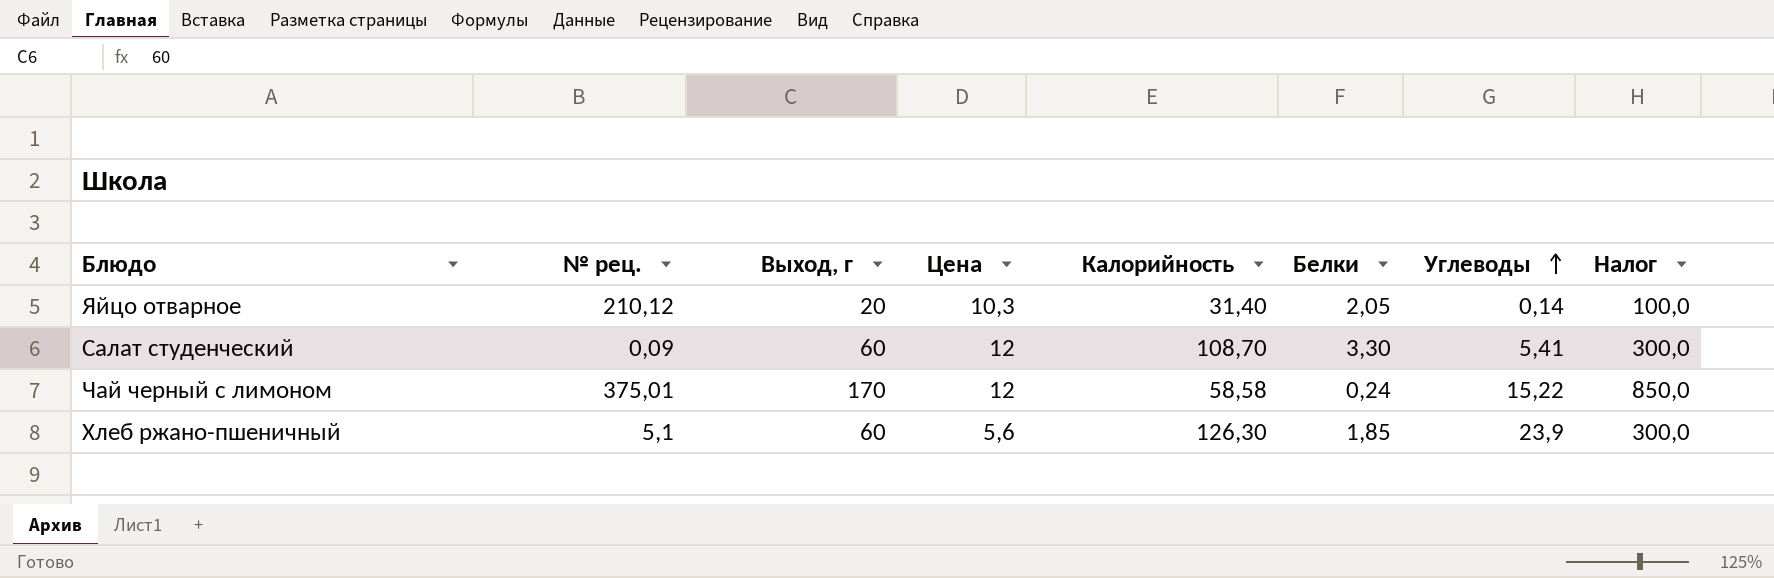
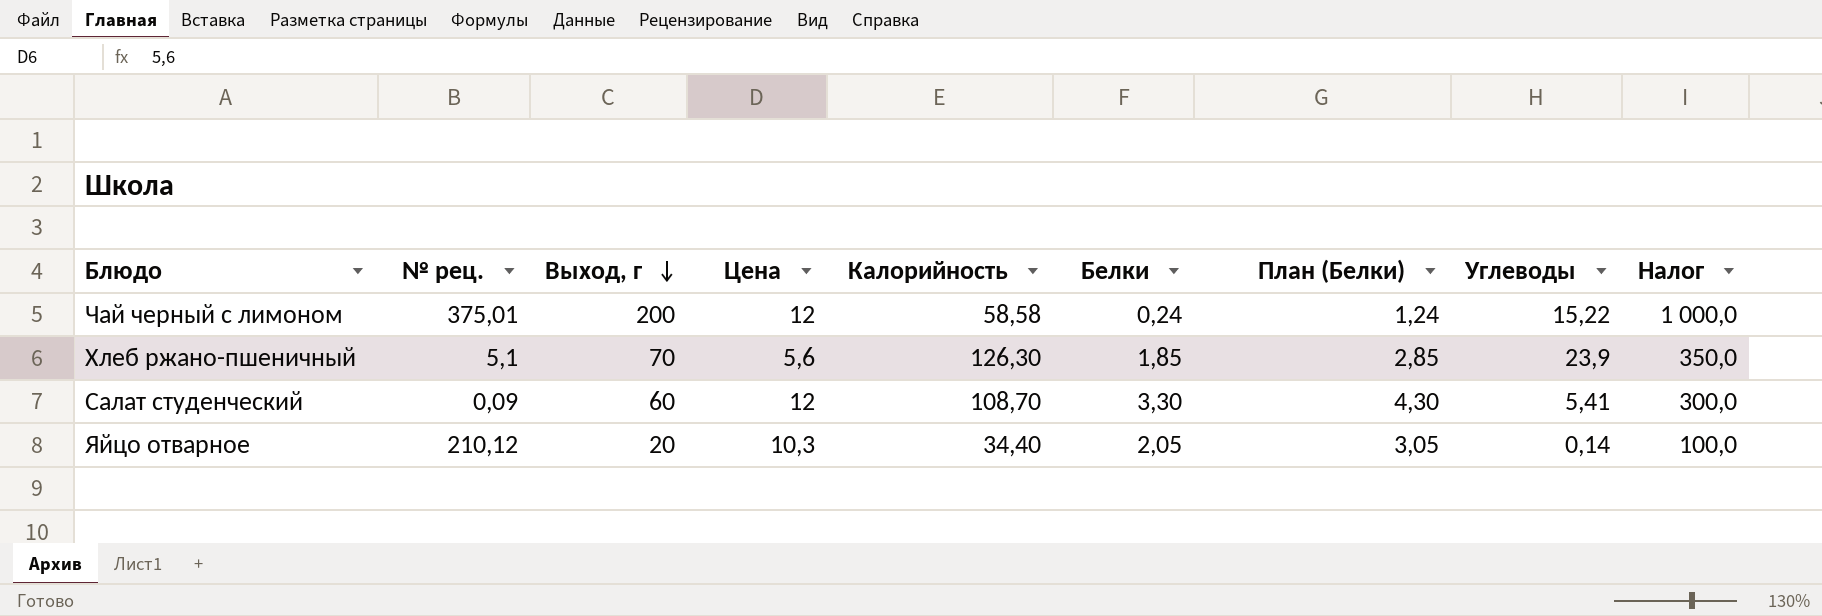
row order: Углеводы ascending -> Выход, г descending
column План (Белки) | formula: none -> [Белки] + 1
Чай черный с лимоном | Выход, г: 170 -> 200
Чай черный с лимоном | Налог: 850,0 -> 1 000,0
Хлеб ржано-пшеничный | Выход, г: 60 -> 70
Хлеб ржано-пшеничный | Налог: 300,0 -> 350,0
Яйцо отварное | Калорийность: 31,40 -> 34,40

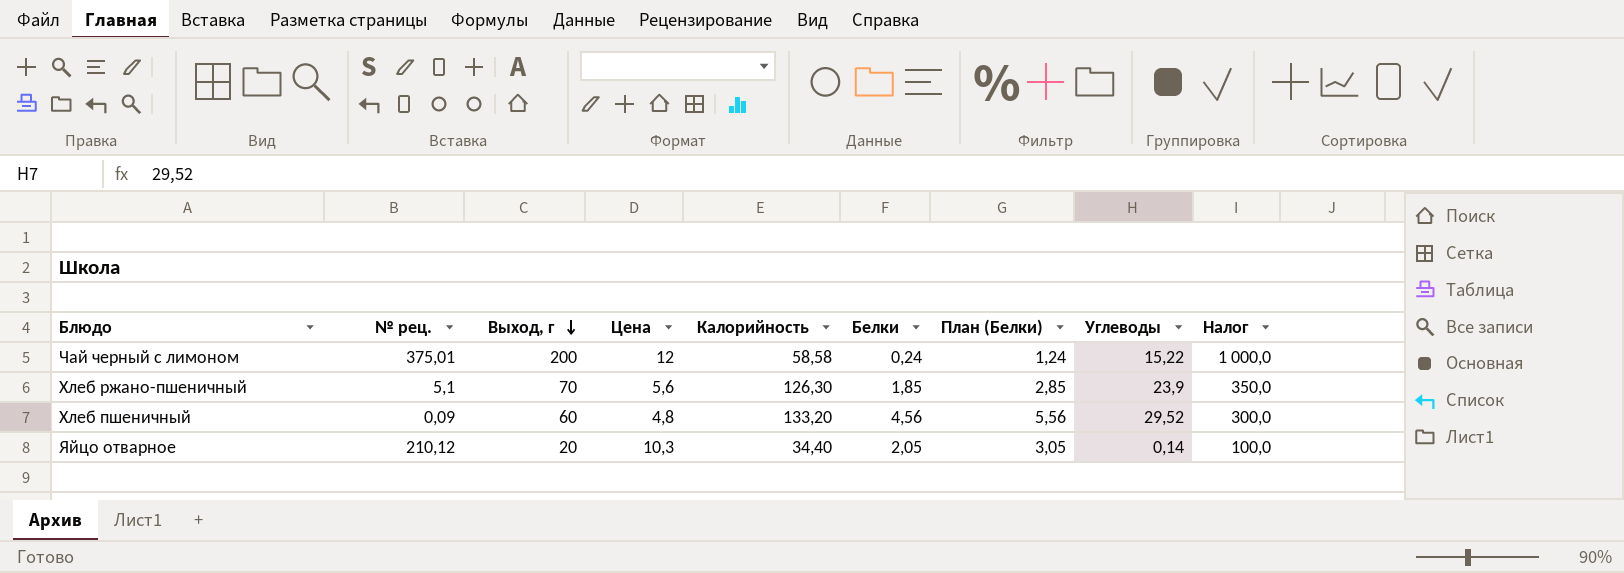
row Салат студенческий: 0,09 | 60 | 12 | 108,70 | 3,30 | 4,30 | 5,41 | 300,0 -> none
row Хлеб пшеничный: none -> 0,09 | 60 | 4,8 | 133,20 | 4,56 | 5,56 | 29,52 | 300,0

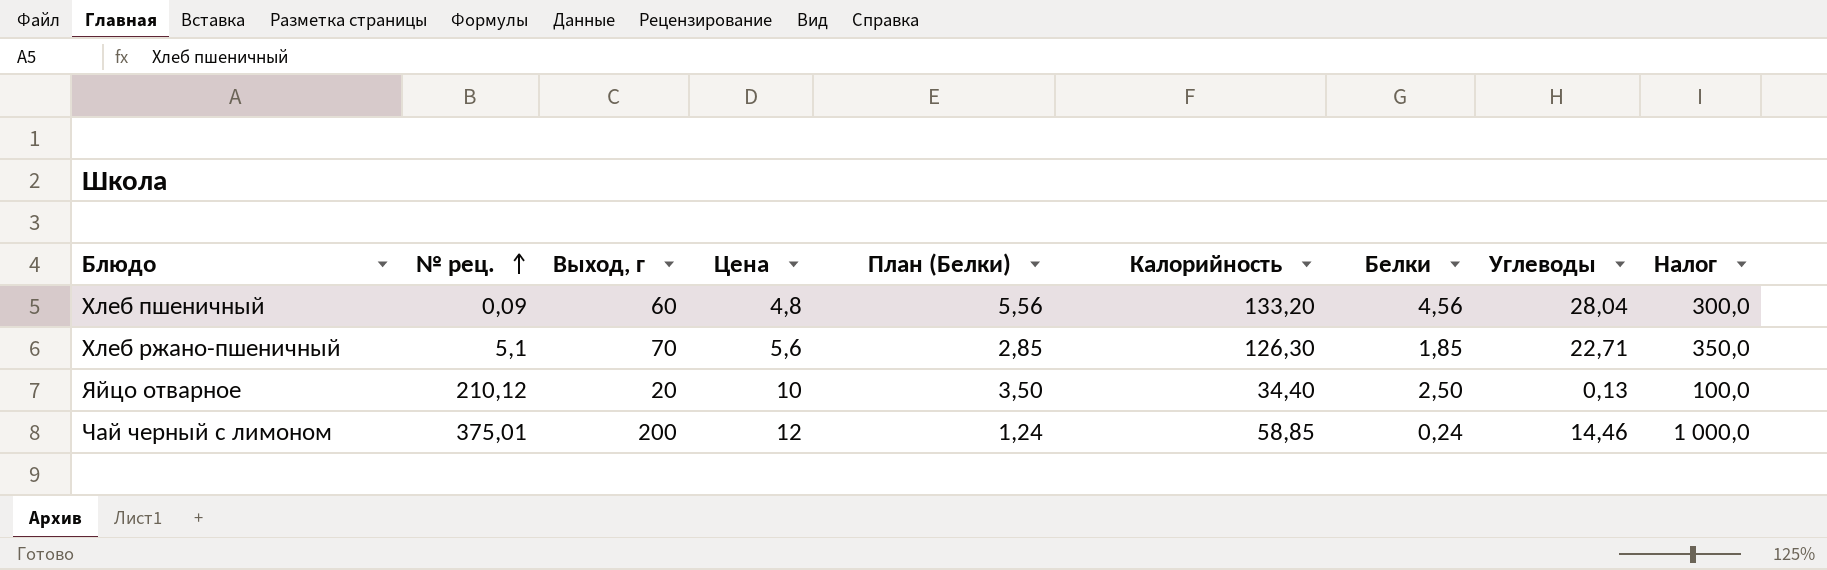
row order: Выход, г descending -> № рец. ascending
column План (Белки) | position: 7 -> 5
Хлеб пшеничный | Углеводы: 29,52 -> 28,04
Хлеб ржано-пшеничный | Углеводы: 23,9 -> 22,71
Яйцо отварное | Цена: 10,3 -> 10
Яйцо отварное | План (Белки): 3,05 -> 3,50
Яйцо отварное | Белки: 2,05 -> 2,50
Яйцо отварное | Углеводы: 0,14 -> 0,13
Чай черный с лимоном | Калорийность: 58,58 -> 58,85
Чай черный с лимоном | Углеводы: 15,22 -> 14,46

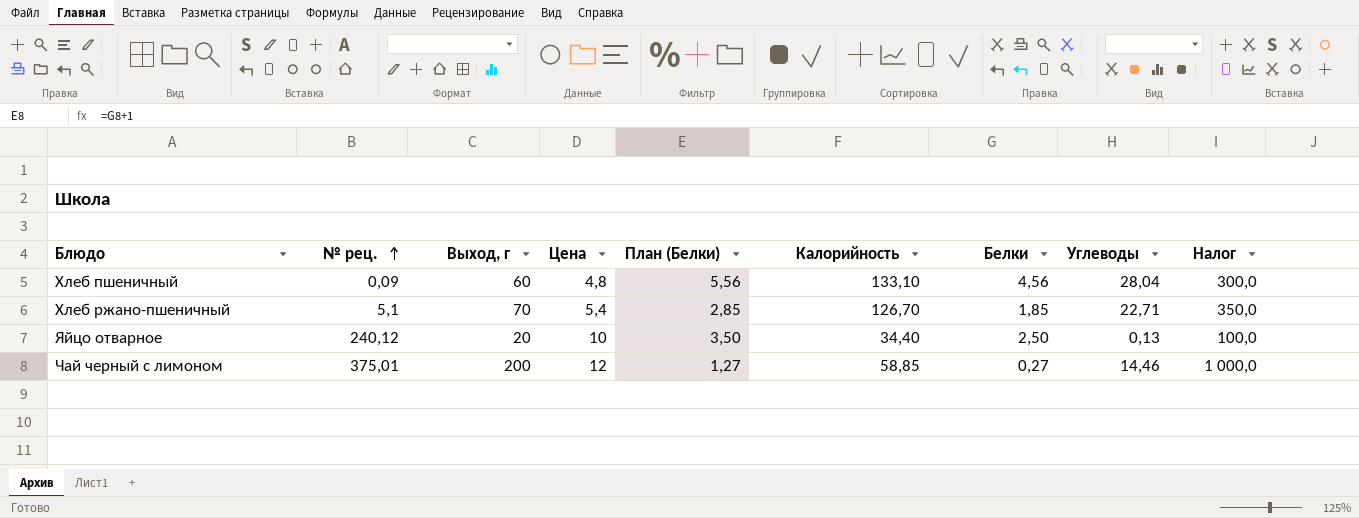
Хлеб пшеничный | Калорийность: 133,20 -> 133,10
Хлеб ржано-пшеничный | Цена: 5,6 -> 5,4
Хлеб ржано-пшеничный | Калорийность: 126,30 -> 126,70
Яйцо отварное | № рец.: 210,12 -> 240,12
Чай черный с лимоном | План (Белки): 1,24 -> 1,27
Чай черный с лимоном | Белки: 0,24 -> 0,27

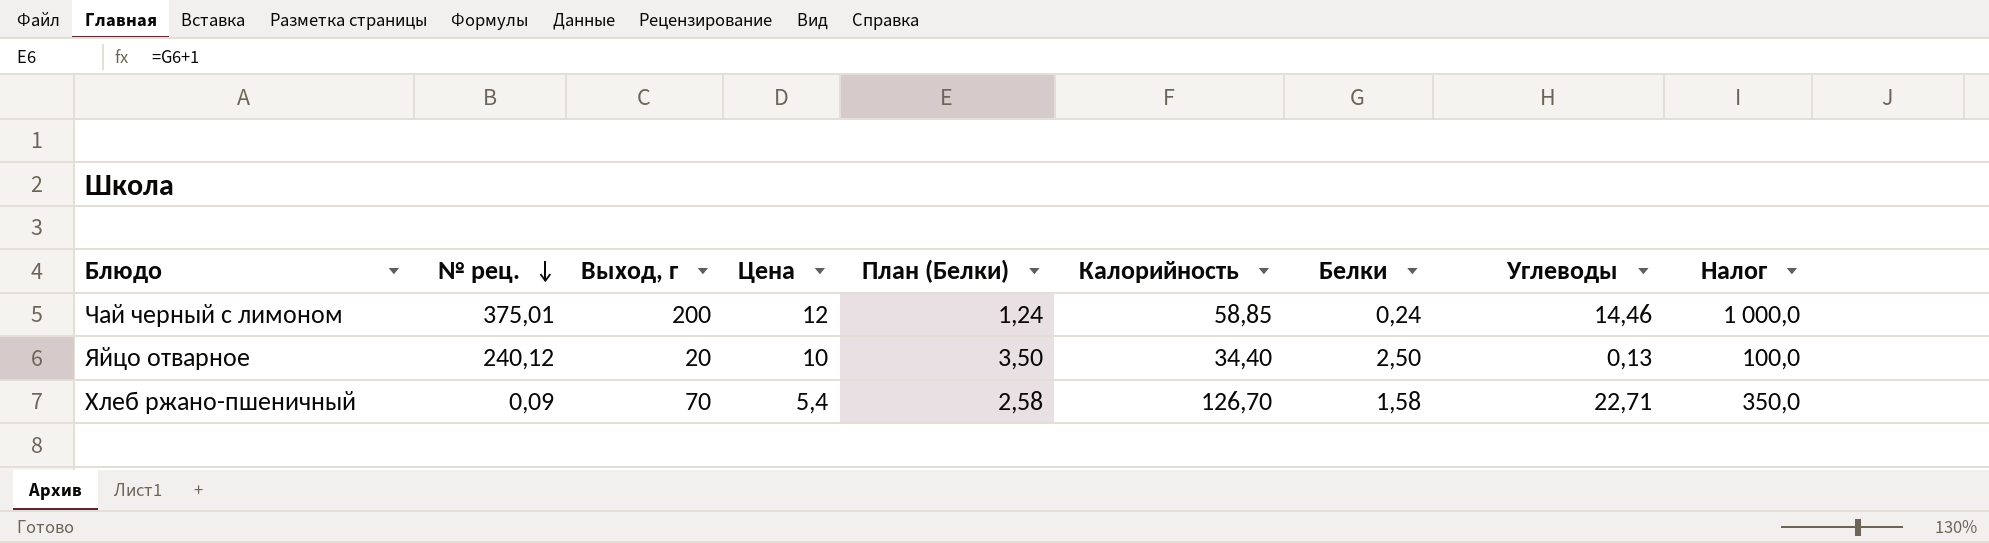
row order: № рец. ascending -> № рец. descending
row Хлеб пшеничный: 0,09 | 60 | 4,8 | 5,56 | 133,10 | 4,56 | 28,04 | 300,0 -> none
Чай черный с лимоном | План (Белки): 1,27 -> 1,24
Чай черный с лимоном | Белки: 0,27 -> 0,24
Хлеб ржано-пшеничный | № рец.: 5,1 -> 0,09
Хлеб ржано-пшеничный | План (Белки): 2,85 -> 2,58
Хлеб ржано-пшеничный | Белки: 1,85 -> 1,58

